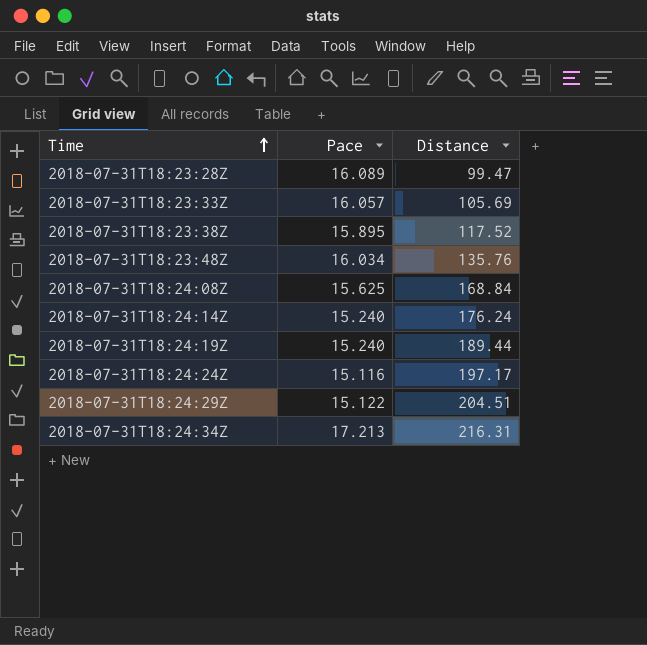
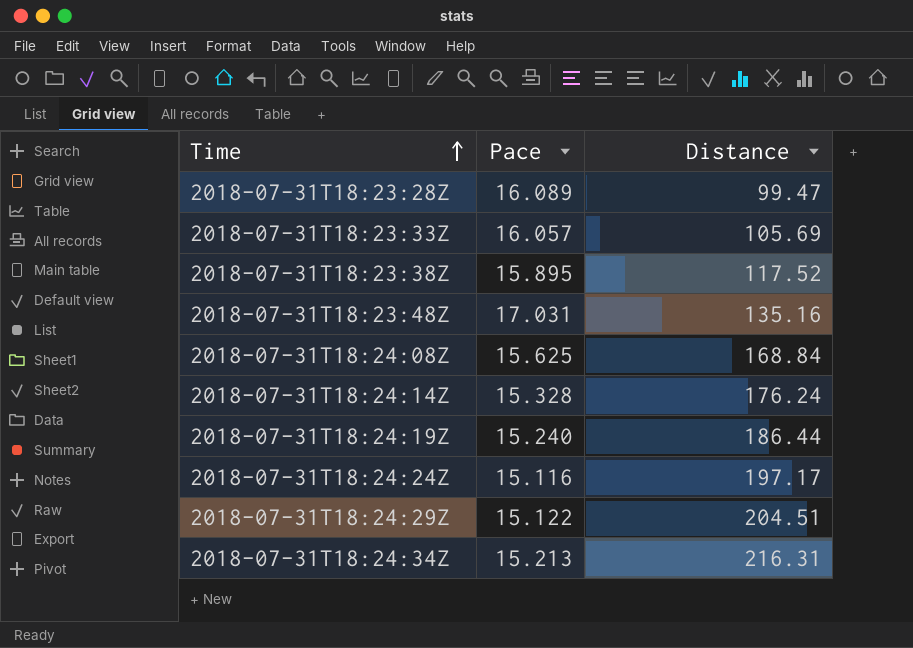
2018-07-31T18:23:48Z | Pace: 16.034 -> 17.031
2018-07-31T18:23:48Z | Distance: 135.76 -> 135.16
2018-07-31T18:24:14Z | Pace: 15.240 -> 15.328
2018-07-31T18:24:19Z | Distance: 189.44 -> 186.44
2018-07-31T18:24:34Z | Pace: 17.213 -> 15.213

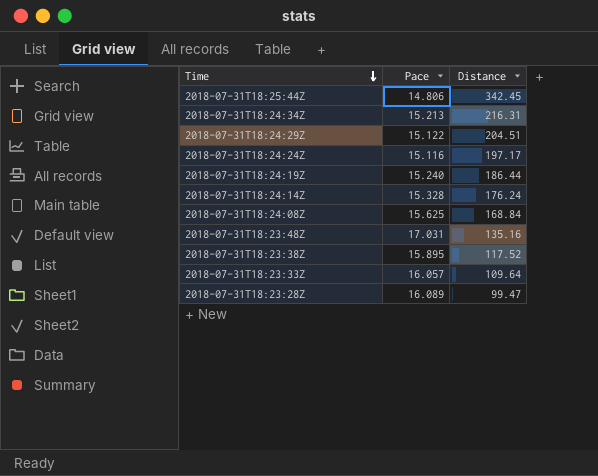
row order: Time ascending -> Time descending
row 2018-07-31T18:25:44Z: none -> 14.806 | 342.45
2018-07-31T18:23:33Z | Distance: 105.69 -> 109.64

